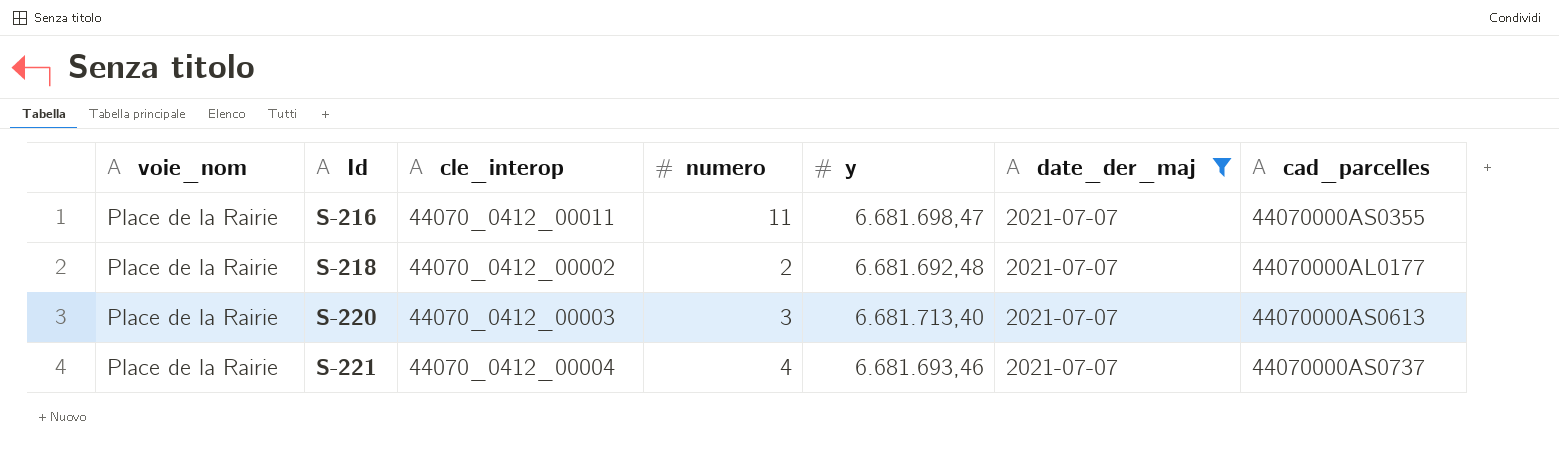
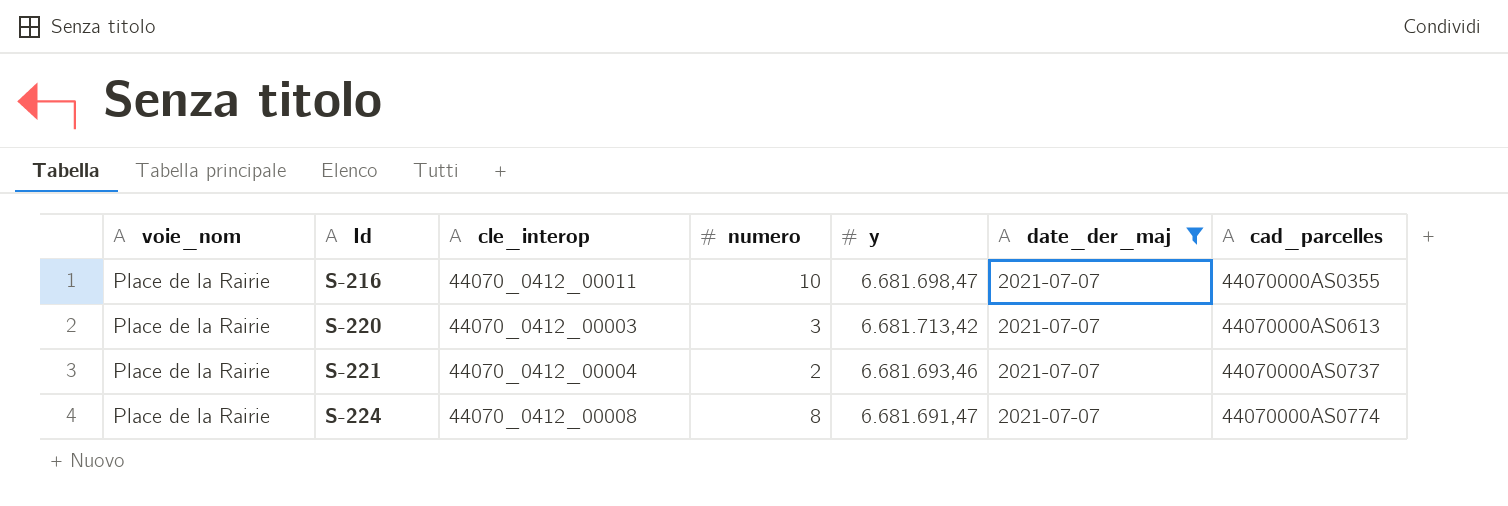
row S-218: Place de la Rairie | 44070_0412_00002 | 2 | 6.681.692,48 | 2021-07-07 | 44070000AL0177 -> none
S-216 | numero: 11 -> 10
S-220 | y: 6.681.713,40 -> 6.681.713,42
S-221 | numero: 4 -> 2
row S-224: none -> Place de la Rairie | 44070_0412_00008 | 8 | 6.681.691,47 | 2021-07-07 | 44070000AS0774

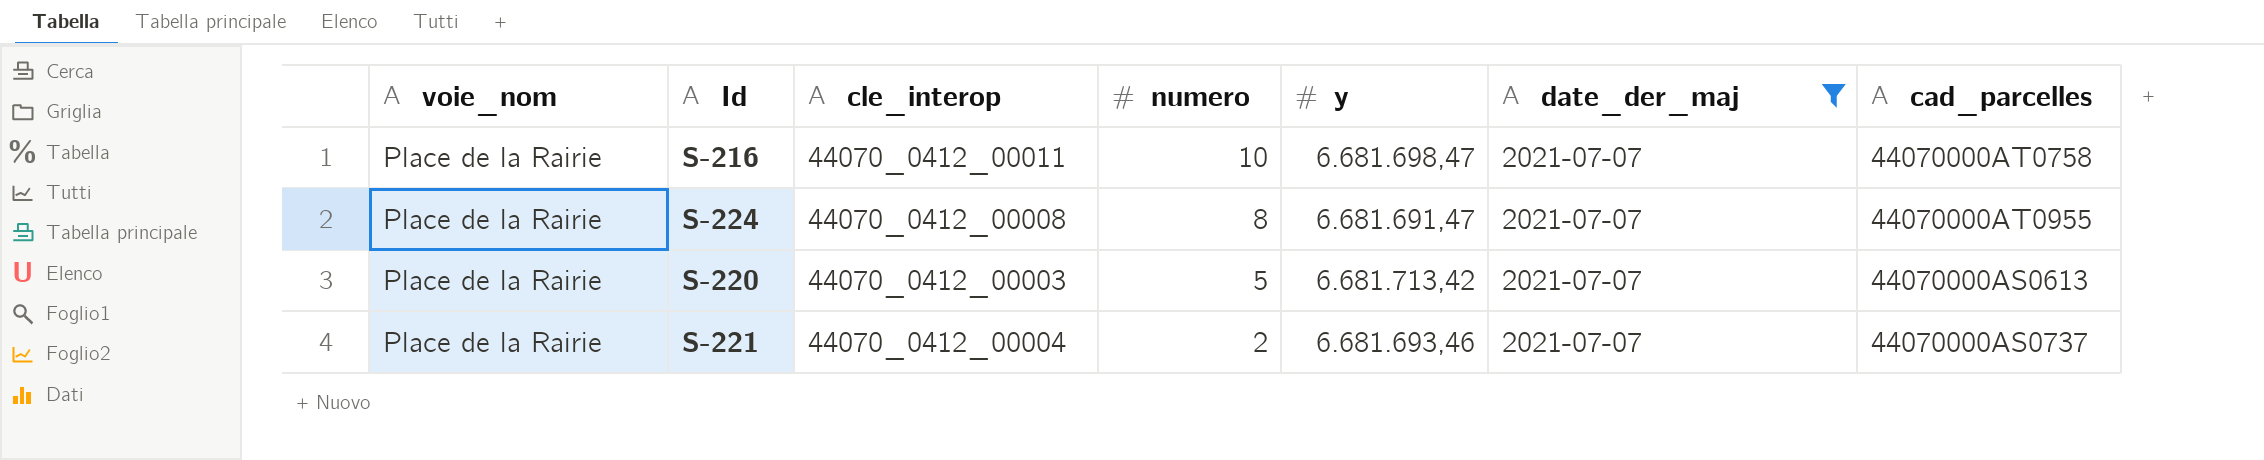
row order: Id ascending -> numero descending
S-216 | cad_parcelles: 44070000AS0355 -> 44070000AT0758
S-224 | cad_parcelles: 44070000AS0774 -> 44070000AT0955
S-220 | numero: 3 -> 5

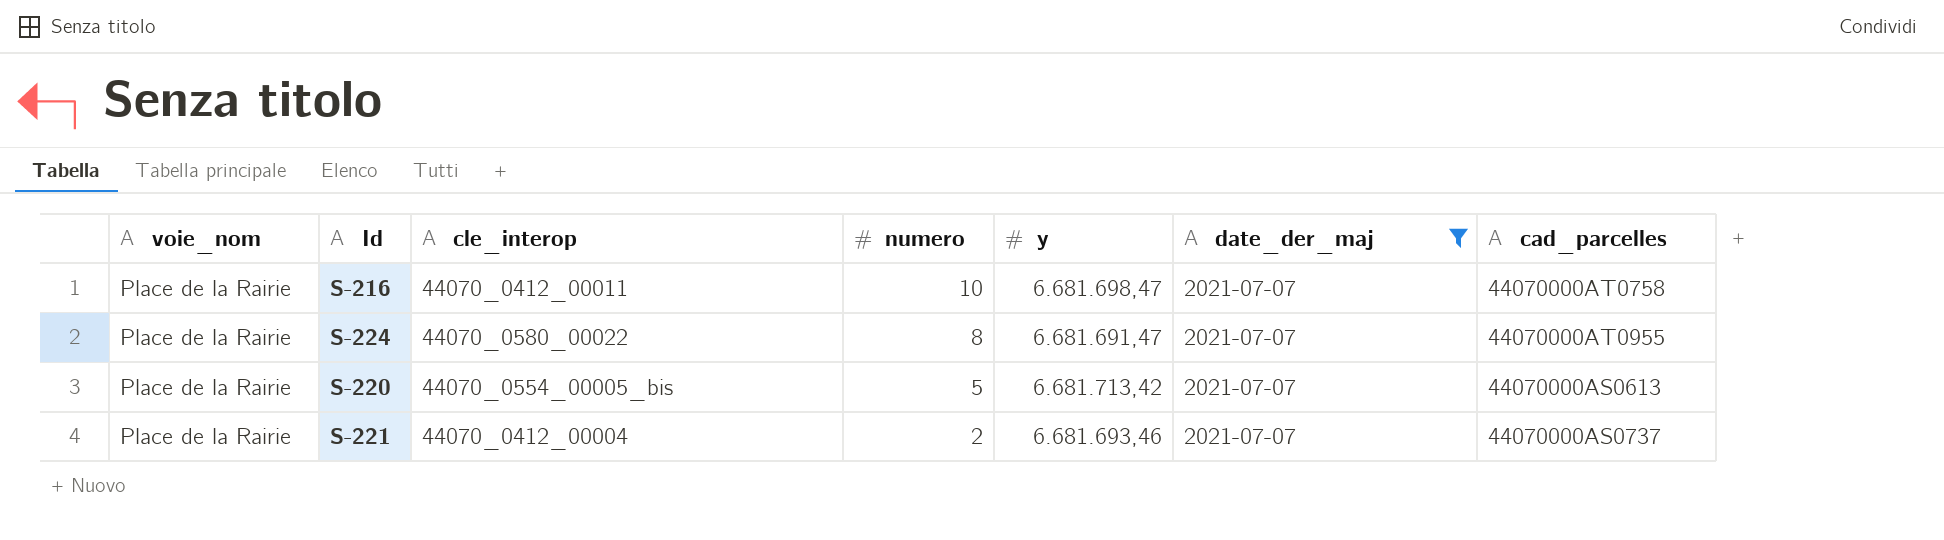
S-224 | cle_interop: 44070_0412_00008 -> 44070_0580_00022
S-220 | cle_interop: 44070_0412_00003 -> 44070_0554_00005_bis

